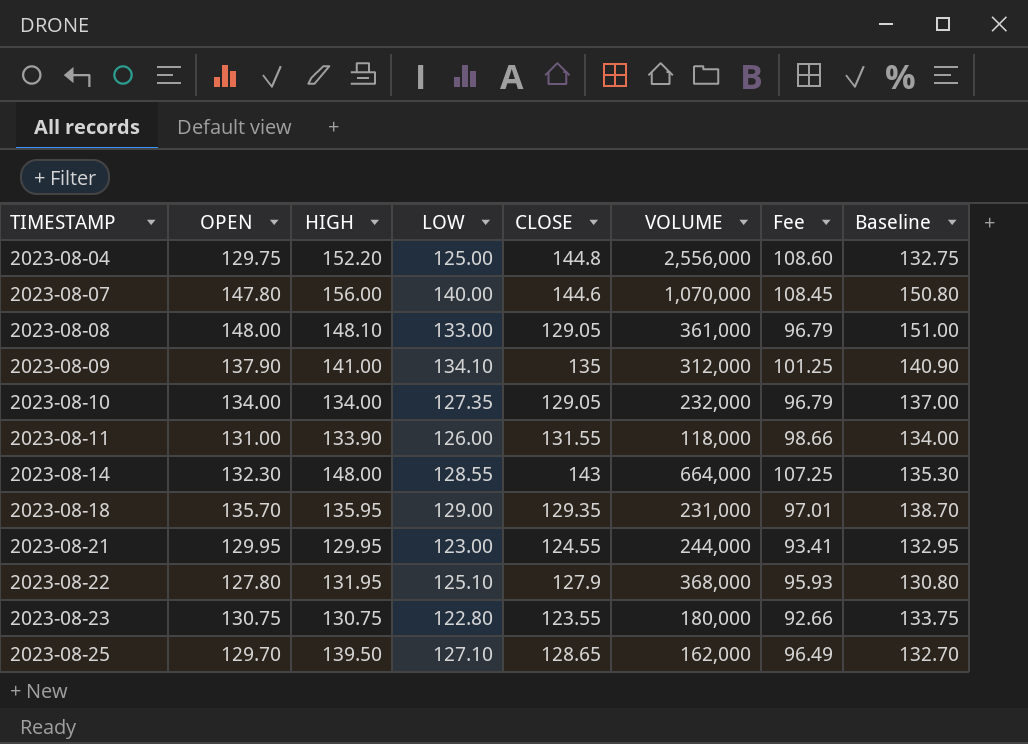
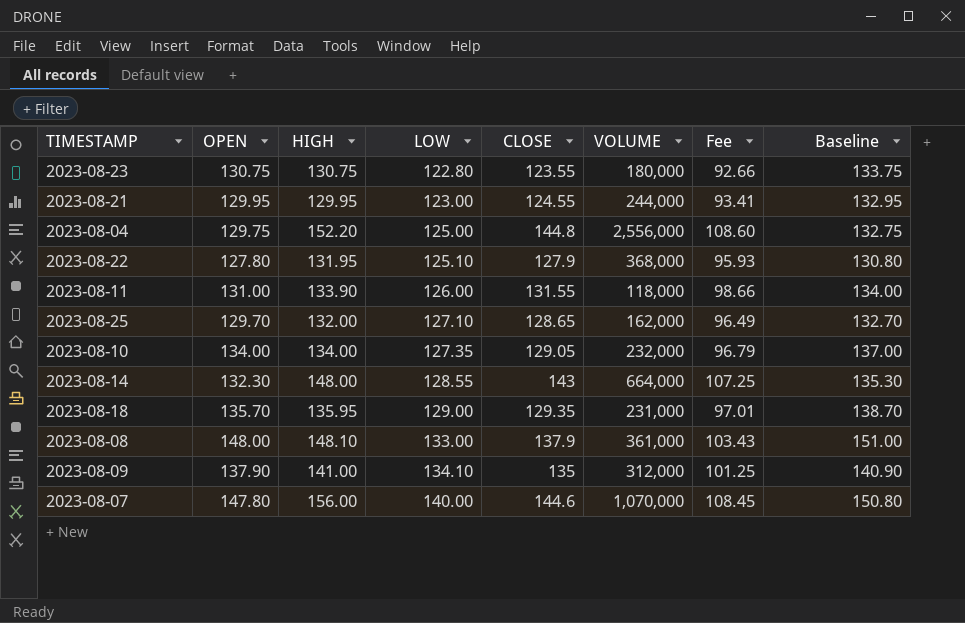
row order: TIMESTAMP ascending -> LOW ascending
2023-08-25 | HIGH: 139.50 -> 132.00
2023-08-08 | CLOSE: 129.05 -> 137.9
2023-08-08 | Fee: 96.79 -> 103.43

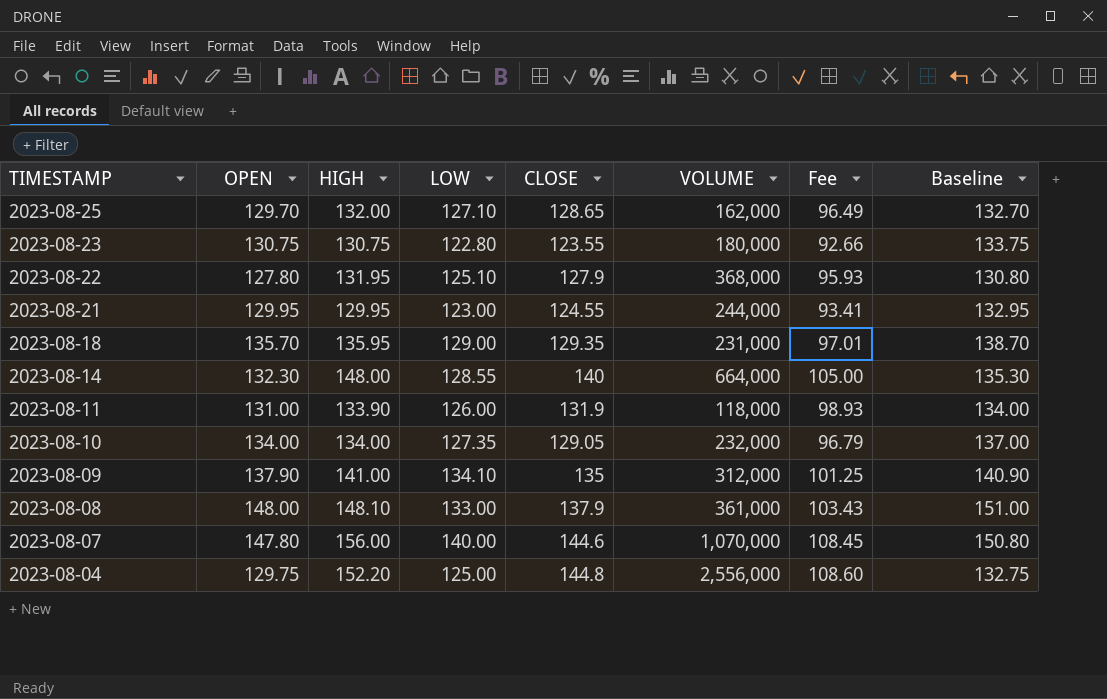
row order: LOW ascending -> TIMESTAMP descending
2023-08-14 | CLOSE: 143 -> 140
2023-08-14 | Fee: 107.25 -> 105.00
2023-08-11 | CLOSE: 131.55 -> 131.9
2023-08-11 | Fee: 98.66 -> 98.93

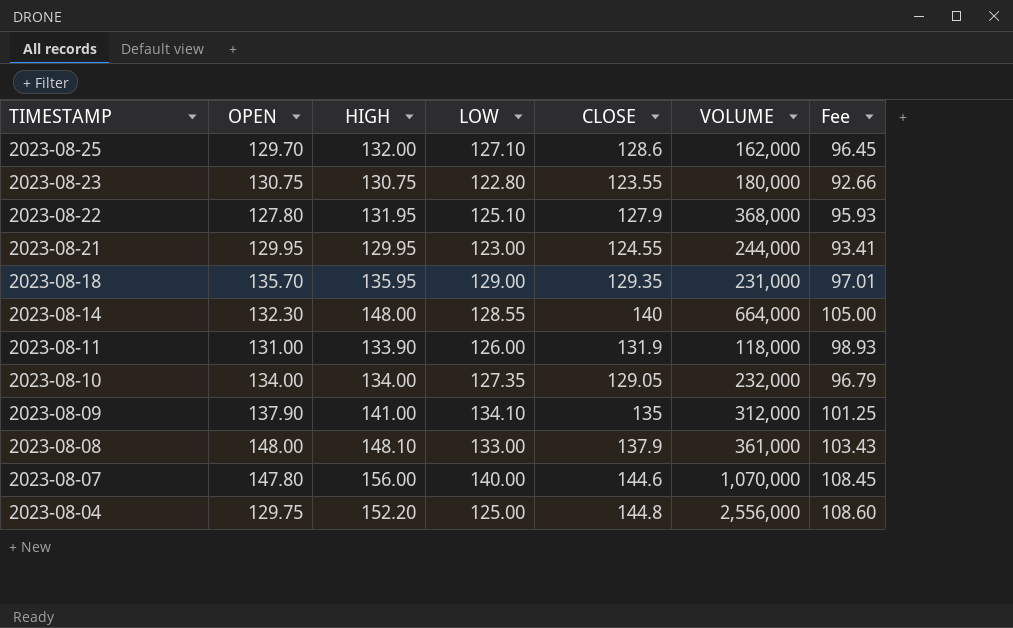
column Baseline | formula: [OPEN] + 3 -> none
2023-08-25 | CLOSE: 128.65 -> 128.6
2023-08-25 | Fee: 96.49 -> 96.45

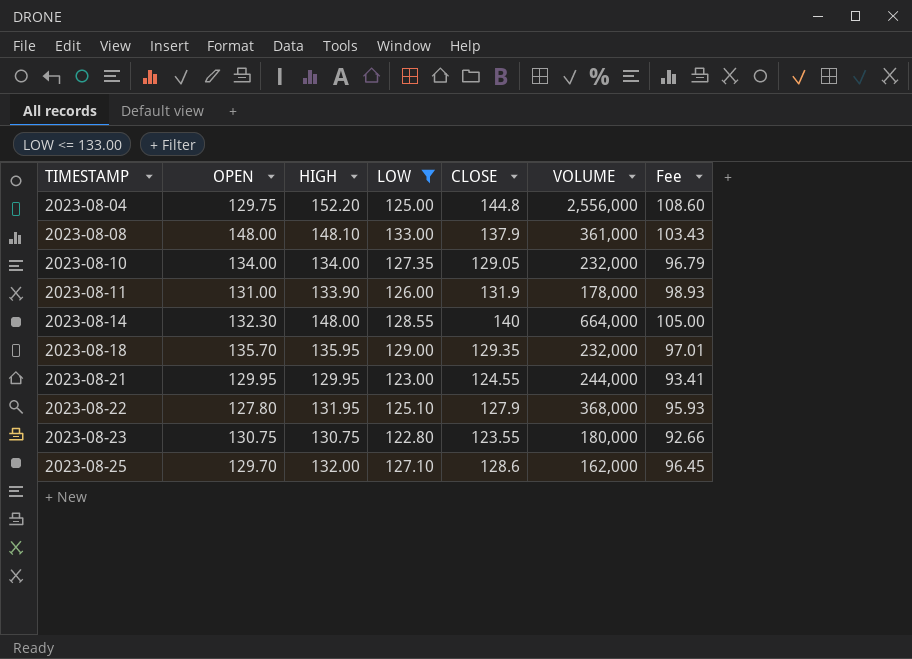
filter: none -> LOW <= 133.00
row order: TIMESTAMP descending -> TIMESTAMP ascending
2023-08-11 | VOLUME: 118,000 -> 178,000
2023-08-18 | VOLUME: 231,000 -> 232,000

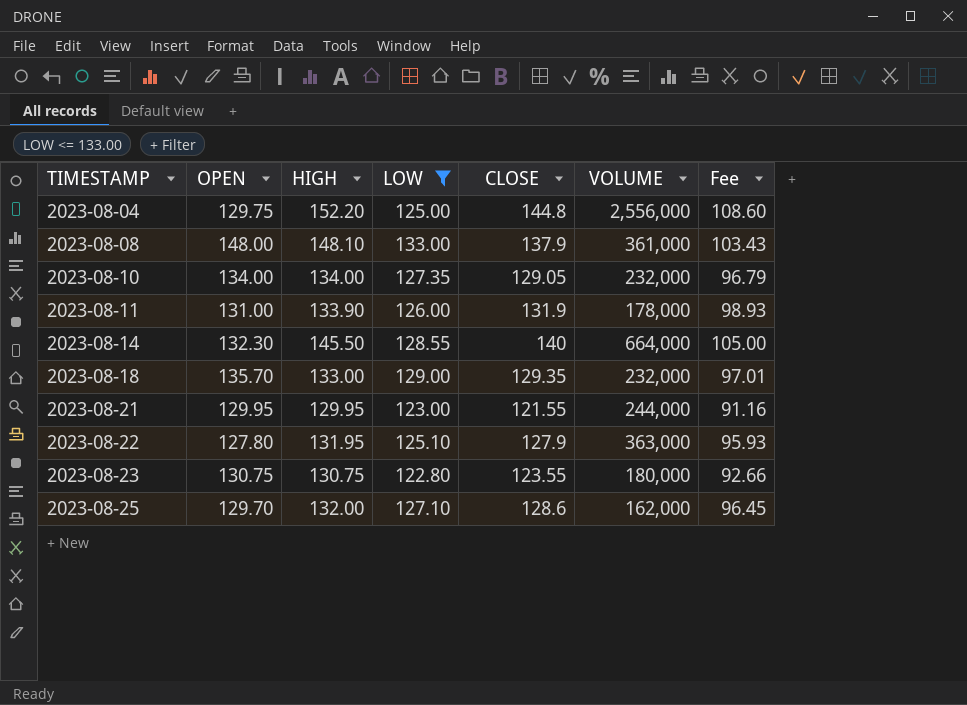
2023-08-14 | HIGH: 148.00 -> 145.50
2023-08-18 | HIGH: 135.95 -> 133.00
2023-08-21 | CLOSE: 124.55 -> 121.55
2023-08-21 | Fee: 93.41 -> 91.16
2023-08-22 | VOLUME: 368,000 -> 363,000

